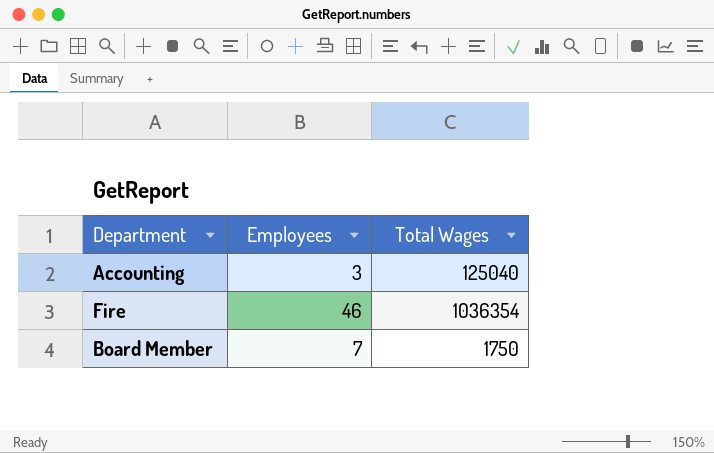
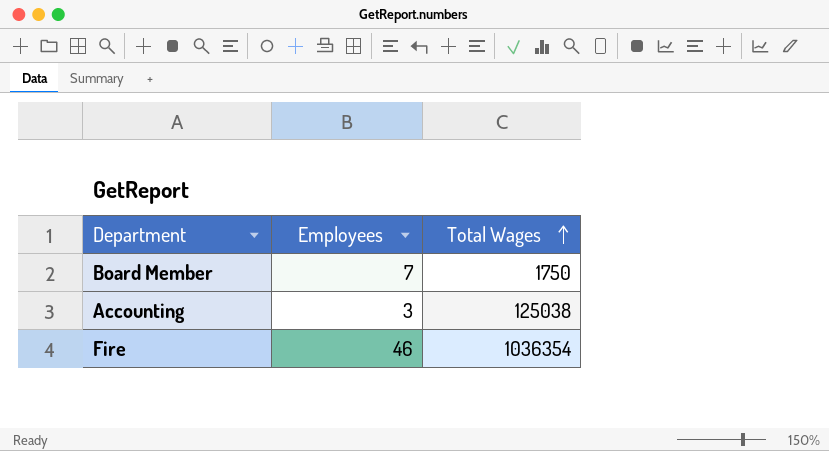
row order: none -> Total Wages ascending
Accounting | Total Wages: 125040 -> 125038

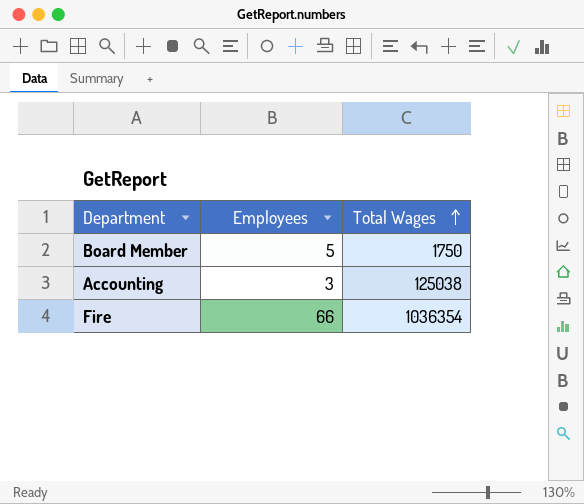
Board Member | Employees: 7 -> 5
Fire | Employees: 46 -> 66

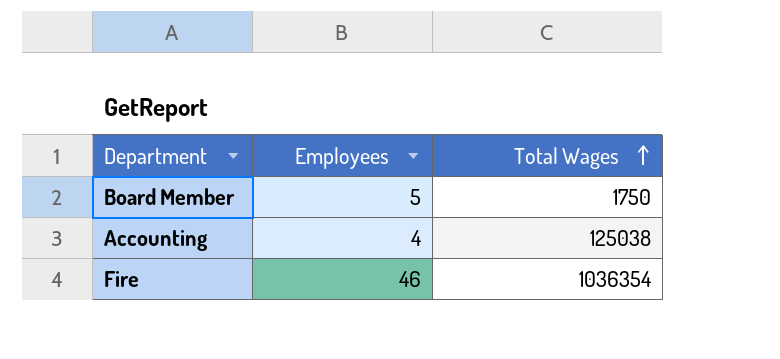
Accounting | Employees: 3 -> 4
Fire | Employees: 66 -> 46

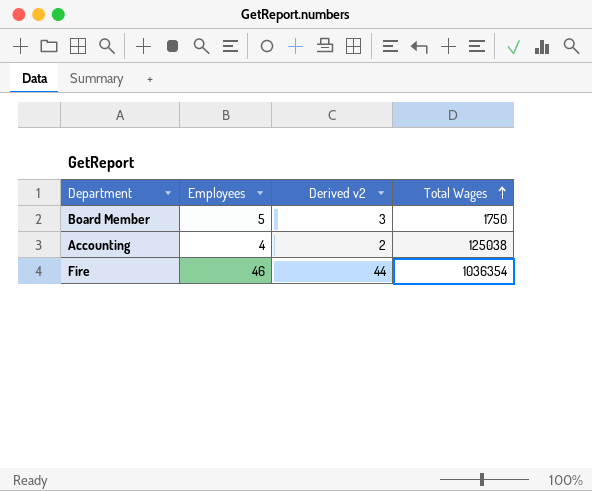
column Derived v2 | formula: none -> [Employees] - 2

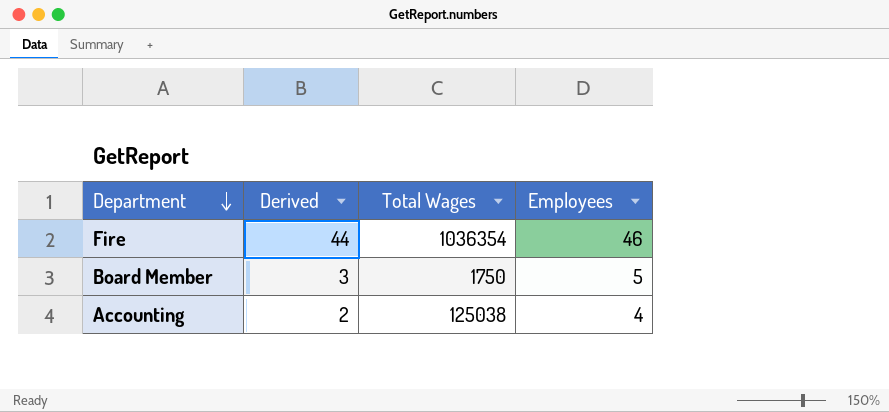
row order: Total Wages ascending -> Department descending
column name: Derived v2 -> Derived
column Employees | position: 2 -> 4

